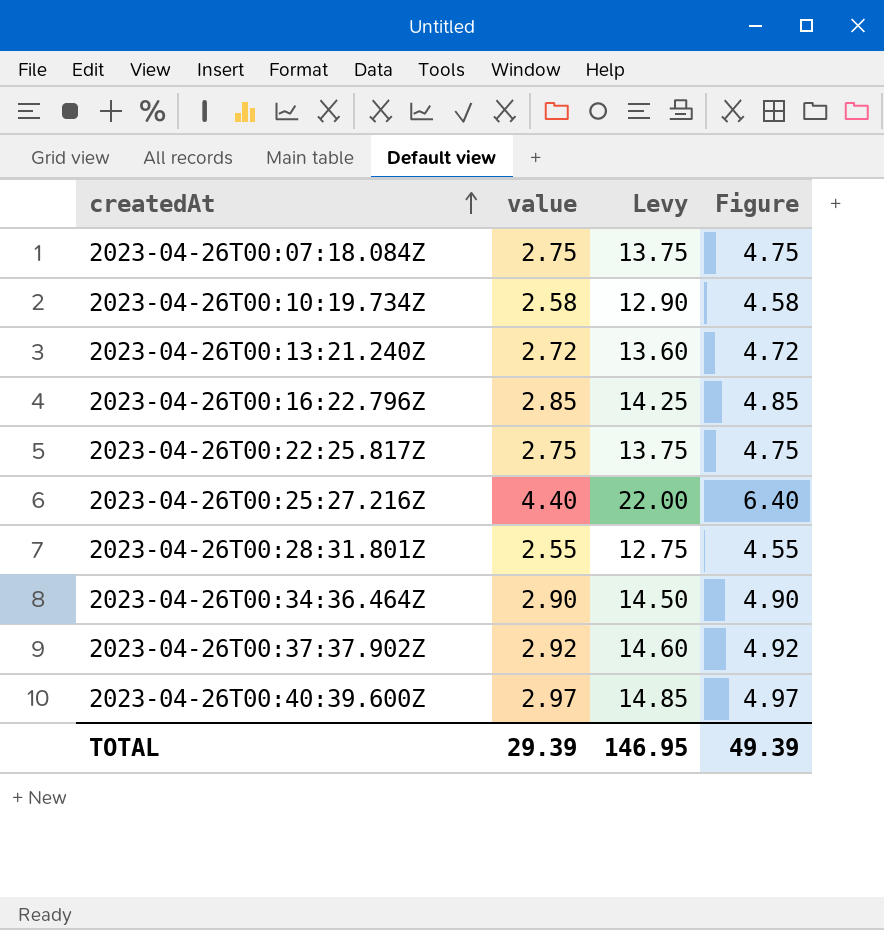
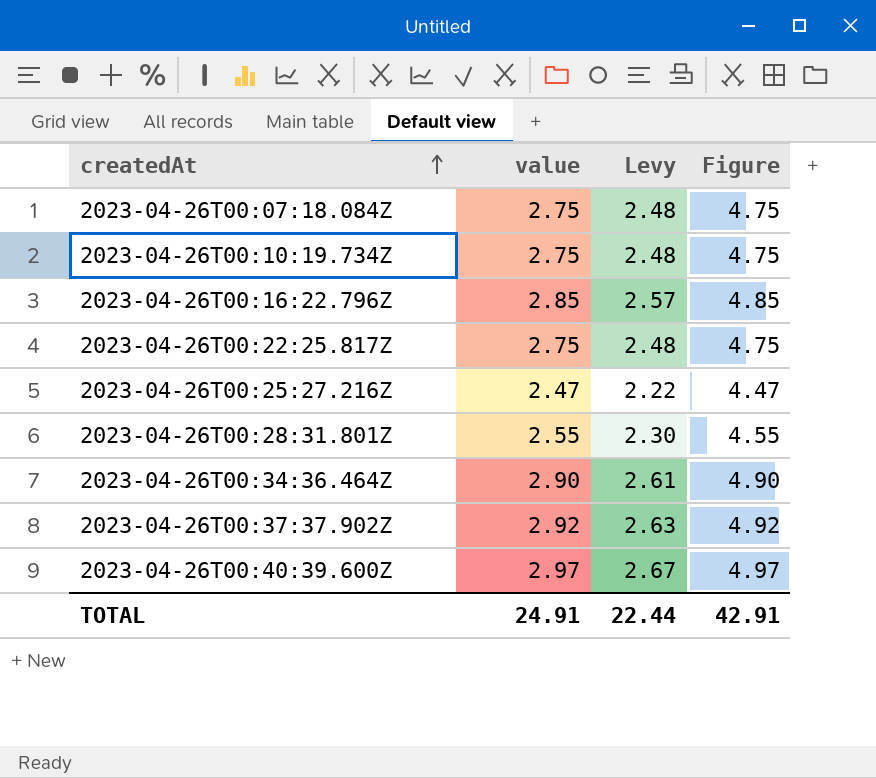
column Levy | formula: [value] * 5 -> [value] * 0.9
row 2023-04-26T00:13:21.240Z: 2.72 | 13.60 | 4.72 -> none
2023-04-26T00:10:19.734Z | value: 2.58 -> 2.75
2023-04-26T00:10:19.734Z | Figure: 4.58 -> 4.75
2023-04-26T00:25:27.216Z | value: 4.40 -> 2.47
2023-04-26T00:25:27.216Z | Figure: 6.40 -> 4.47
TOTAL | value: 29.39 -> 24.91
TOTAL | Levy: 146.95 -> 22.44
TOTAL | Figure: 49.39 -> 42.91

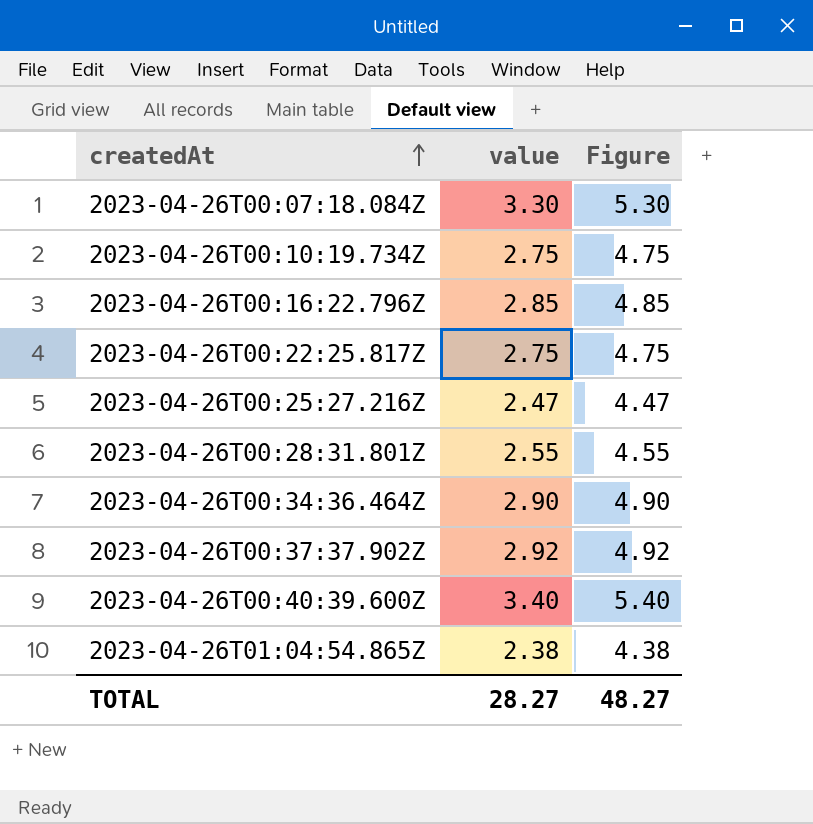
column Levy | formula: [value] * 0.9 -> none
2023-04-26T00:07:18.084Z | value: 2.75 -> 3.30
2023-04-26T00:07:18.084Z | Figure: 4.75 -> 5.30
2023-04-26T00:40:39.600Z | value: 2.97 -> 3.40
2023-04-26T00:40:39.600Z | Figure: 4.97 -> 5.40
row 2023-04-26T01:04:54.865Z: none -> 2.38 | 4.38
TOTAL | value: 24.91 -> 28.27
TOTAL | Figure: 42.91 -> 48.27

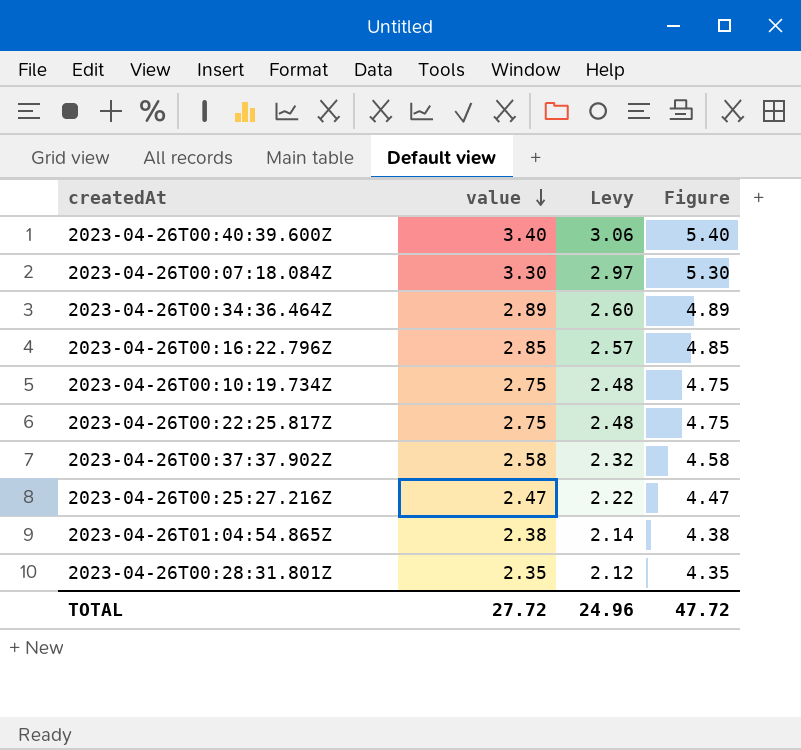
row order: createdAt ascending -> value descending
column Levy | formula: none -> [value] * 0.9
2023-04-26T00:34:36.464Z | value: 2.90 -> 2.89
2023-04-26T00:34:36.464Z | Figure: 4.90 -> 4.89
2023-04-26T00:37:37.902Z | value: 2.92 -> 2.58
2023-04-26T00:37:37.902Z | Figure: 4.92 -> 4.58
2023-04-26T00:28:31.801Z | value: 2.55 -> 2.35
2023-04-26T00:28:31.801Z | Figure: 4.55 -> 4.35
TOTAL | value: 28.27 -> 27.72
TOTAL | Figure: 48.27 -> 47.72

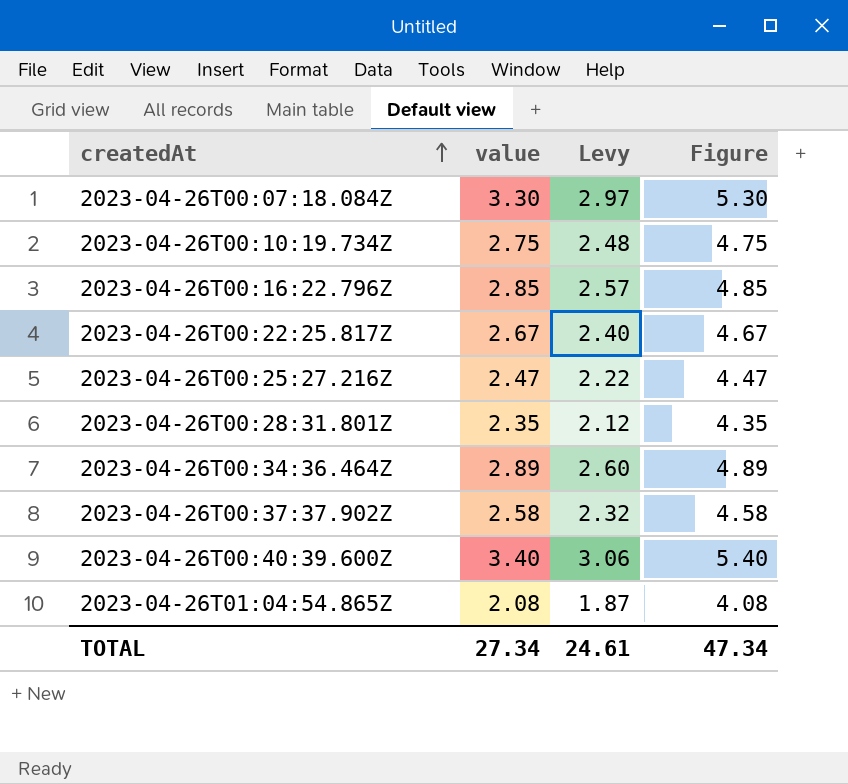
row order: value descending -> createdAt ascending
2023-04-26T00:22:25.817Z | value: 2.75 -> 2.67
2023-04-26T00:22:25.817Z | Levy: 2.48 -> 2.40
2023-04-26T00:22:25.817Z | Figure: 4.75 -> 4.67
2023-04-26T01:04:54.865Z | value: 2.38 -> 2.08
2023-04-26T01:04:54.865Z | Levy: 2.14 -> 1.87
2023-04-26T01:04:54.865Z | Figure: 4.38 -> 4.08
TOTAL | value: 27.72 -> 27.34
TOTAL | Levy: 24.96 -> 24.61
TOTAL | Figure: 47.72 -> 47.34

